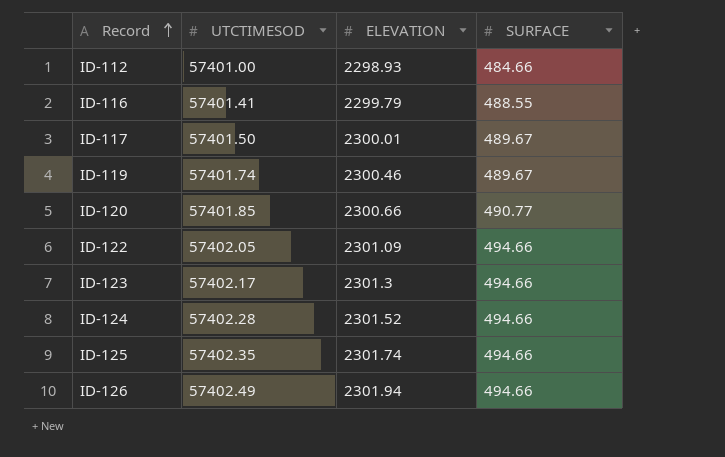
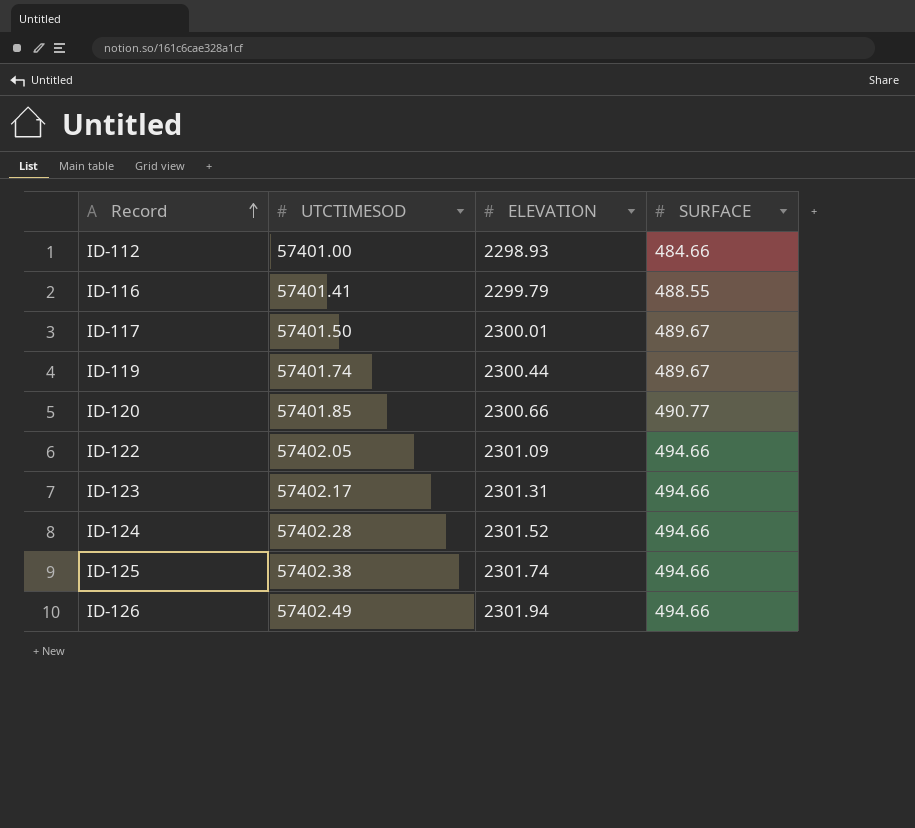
ID-119 | ELEVATION: 2300.46 -> 2300.44
ID-123 | ELEVATION: 2301.3 -> 2301.31
ID-125 | UTCTIMESOD: 57402.35 -> 57402.38

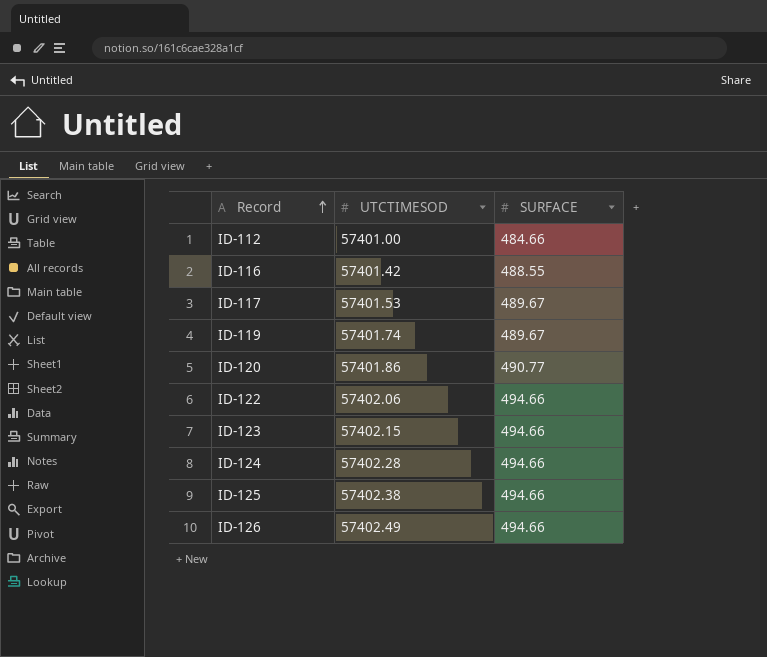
column ELEVATION | position: 3 -> none
ID-116 | UTCTIMESOD: 57401.41 -> 57401.42
ID-117 | UTCTIMESOD: 57401.50 -> 57401.53
ID-120 | UTCTIMESOD: 57401.85 -> 57401.86
ID-122 | UTCTIMESOD: 57402.05 -> 57402.06
ID-123 | UTCTIMESOD: 57402.17 -> 57402.15

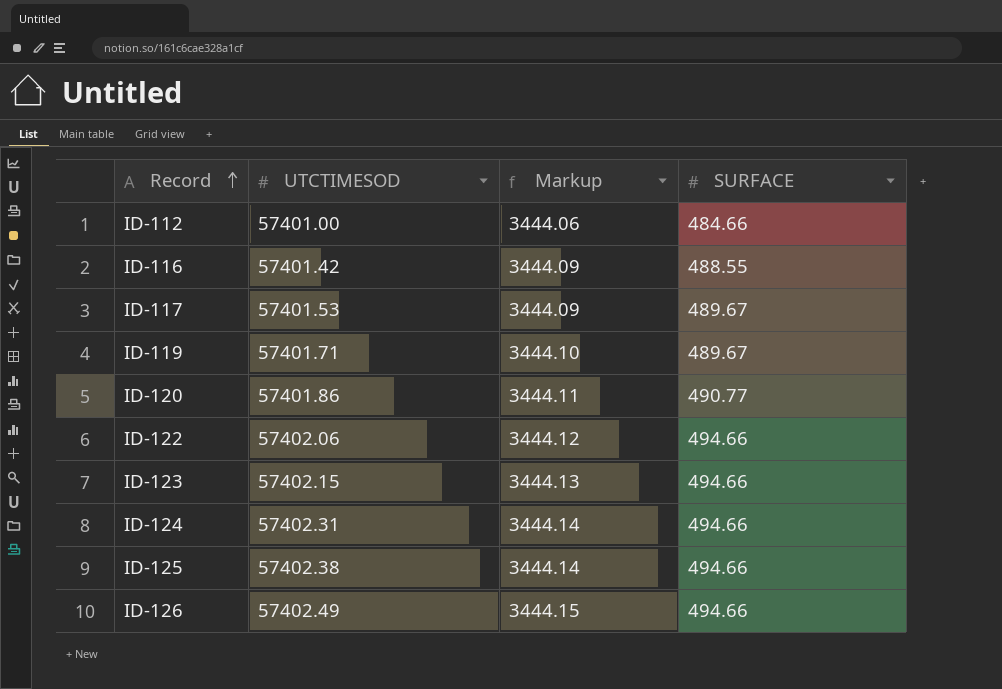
column Markup | formula: none -> [UTCTIMESOD] * 0.06
ID-119 | UTCTIMESOD: 57401.74 -> 57401.71
ID-124 | UTCTIMESOD: 57402.28 -> 57402.31

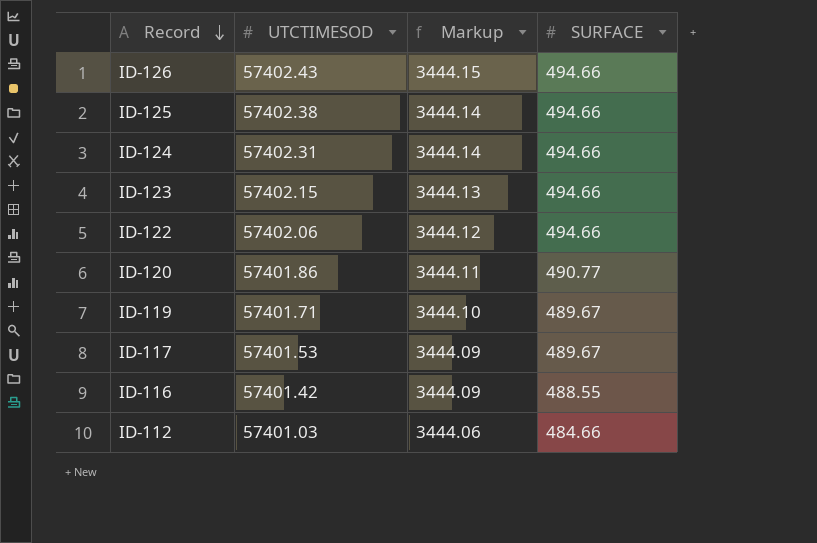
row order: Record ascending -> Record descending
ID-126 | UTCTIMESOD: 57402.49 -> 57402.43
ID-112 | UTCTIMESOD: 57401.00 -> 57401.03

